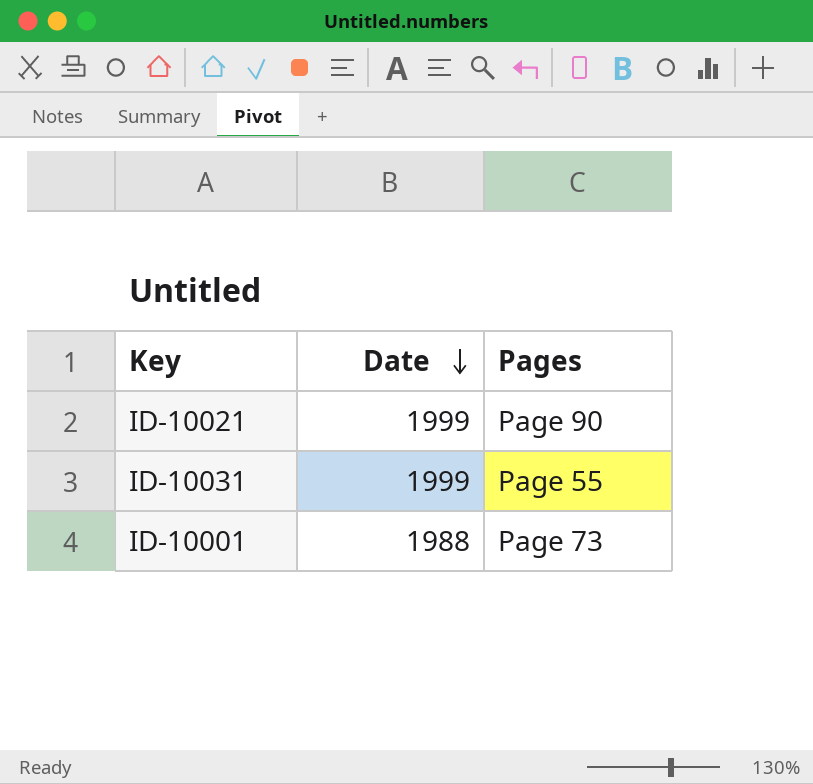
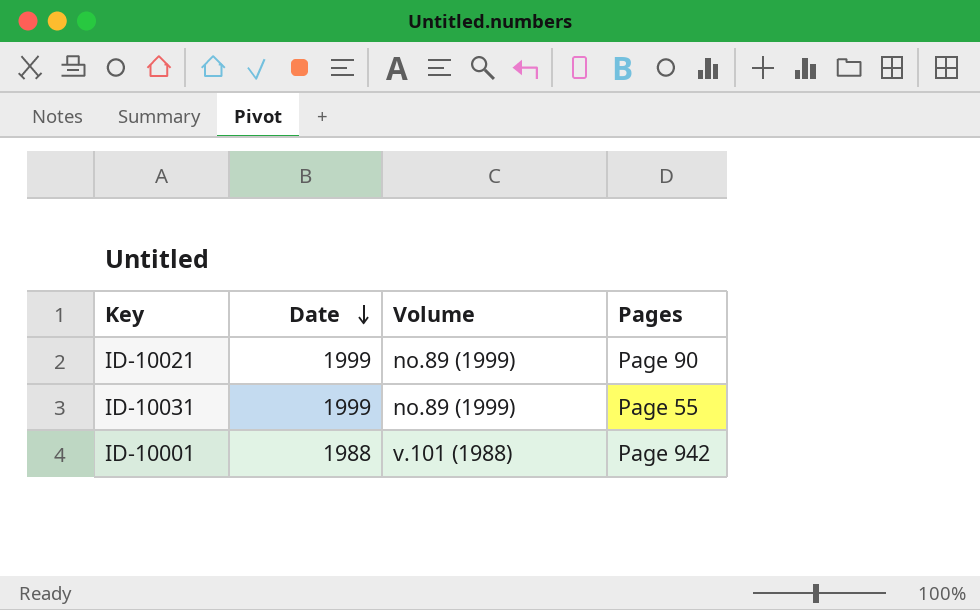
column Volume | position: none -> 3
ID-10001 | Pages: Page 73 -> Page 942

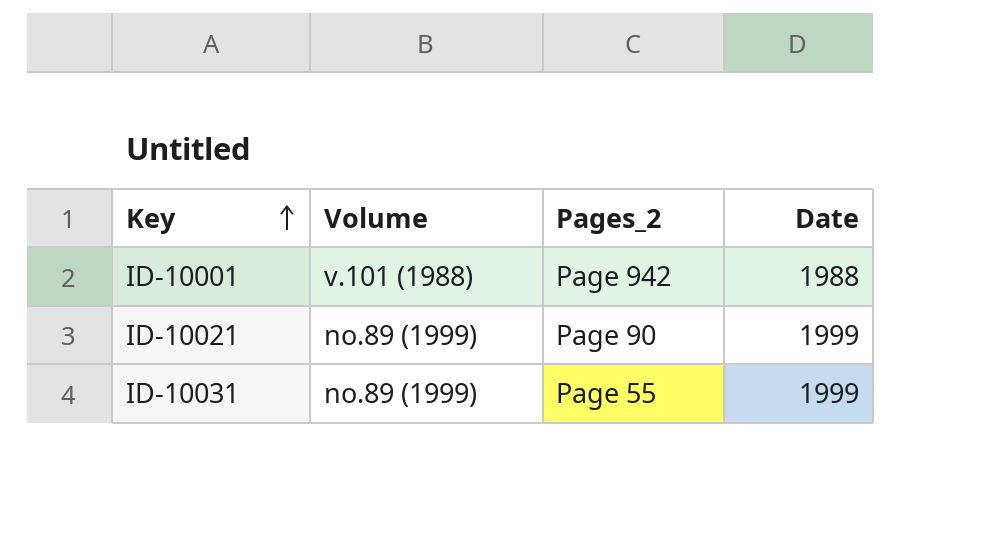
row order: Date descending -> Key ascending
column name: Pages -> Pages_2
column Date | position: 2 -> 4

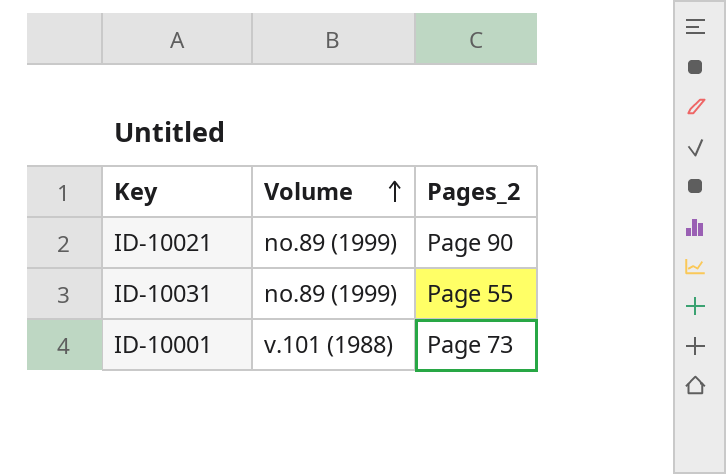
row order: Key ascending -> Volume ascending
column Date | position: 4 -> none
ID-10001 | Pages_2: Page 942 -> Page 73

